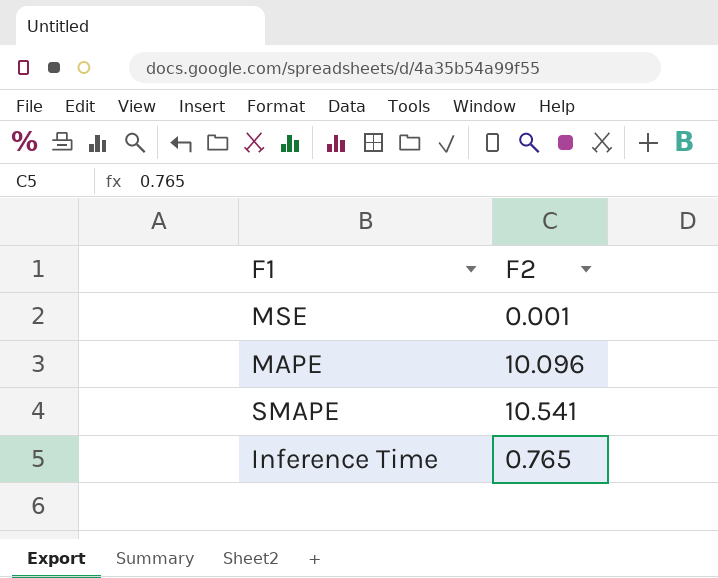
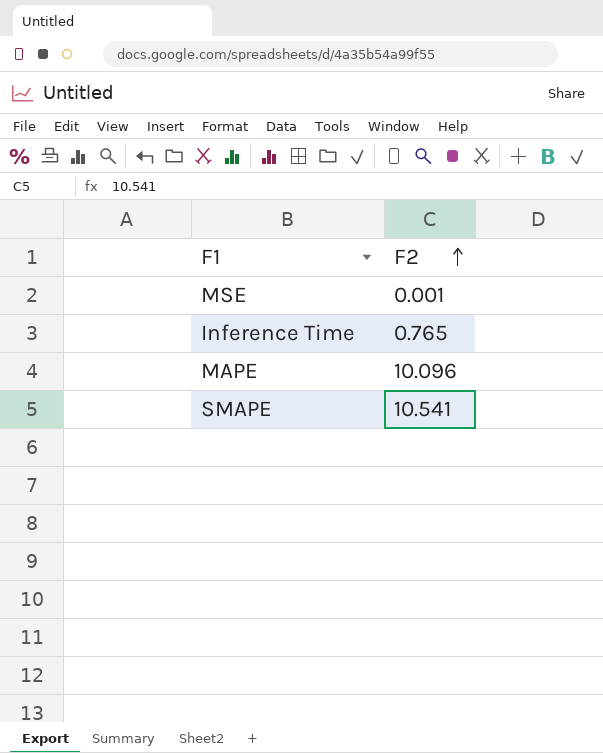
row order: none -> F2 ascending

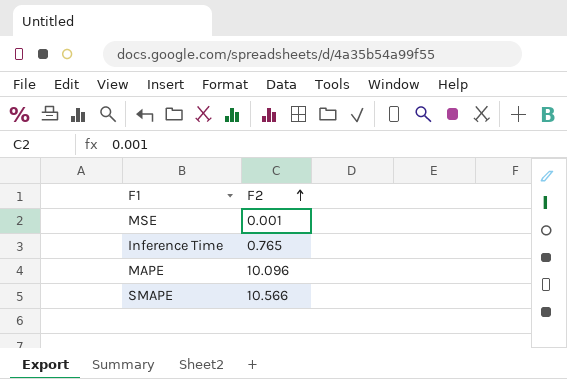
SMAPE | F2: 10.541 -> 10.566

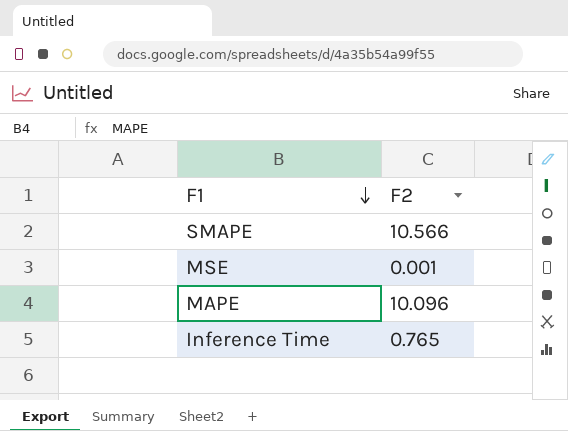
row order: F2 ascending -> F1 descending

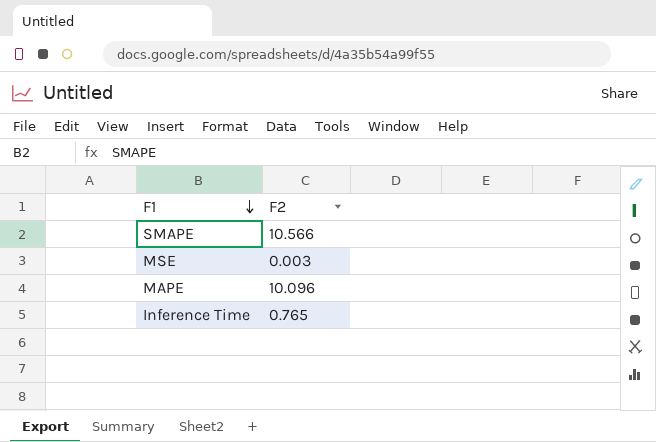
MSE | F2: 0.001 -> 0.003

